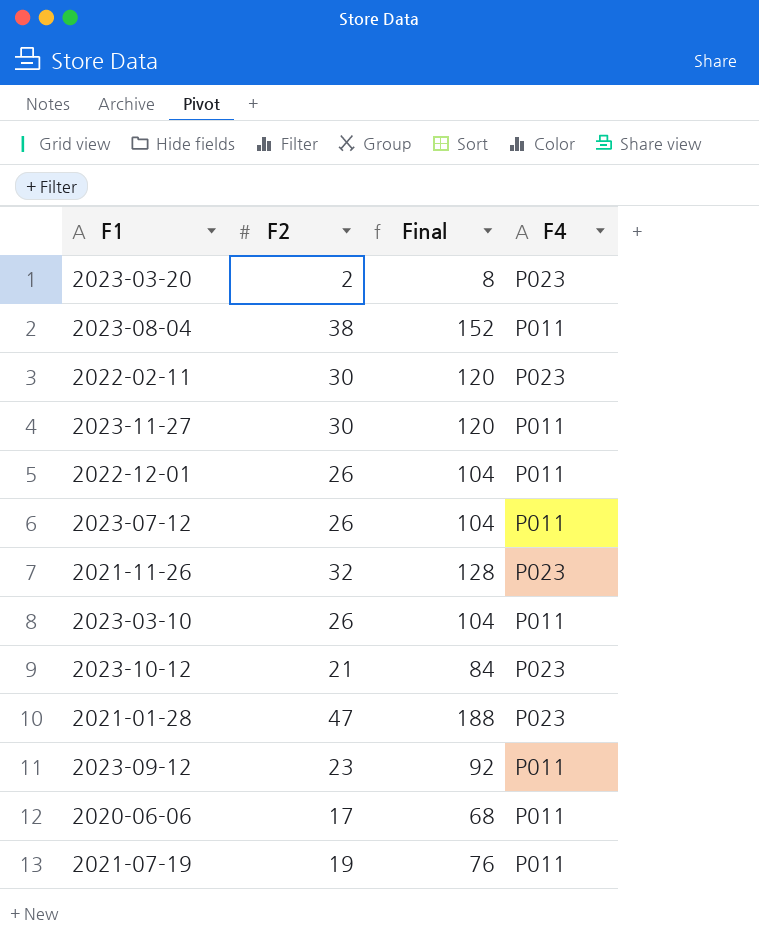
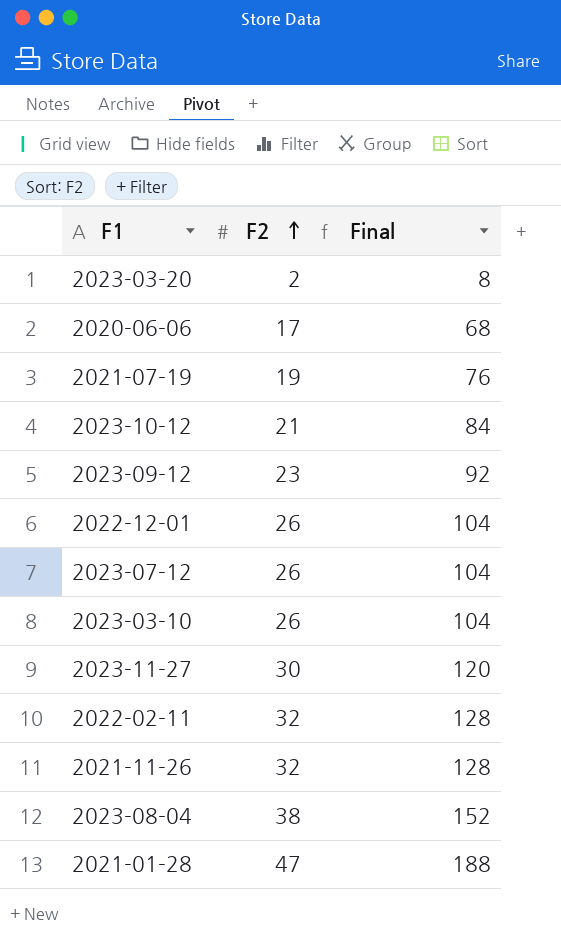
row order: none -> F2 ascending
column F4 | position: 4 -> none
2022-02-11 | F2: 30 -> 32
2022-02-11 | Final: 120 -> 128

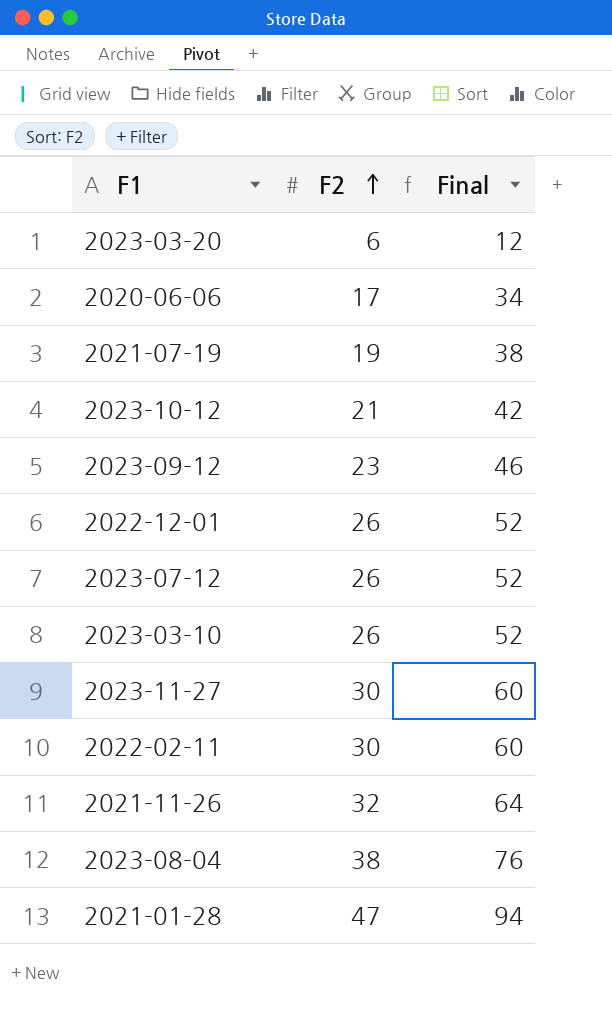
column Final | formula: [F2] * 4 -> [F2] * 2
2023-03-20 | F2: 2 -> 6
2022-02-11 | F2: 32 -> 30

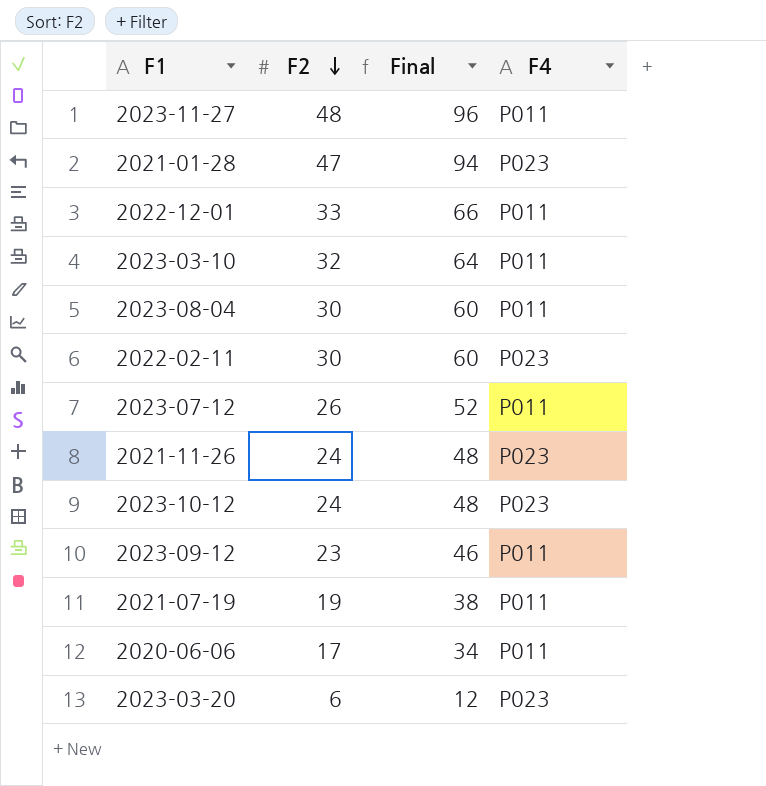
row order: F2 ascending -> F2 descending
column F4 | position: none -> 4
2023-11-27 | F2: 30 -> 48
2023-11-27 | Final: 60 -> 96
2022-12-01 | F2: 26 -> 33
2022-12-01 | Final: 52 -> 66
2023-03-10 | F2: 26 -> 32
2023-03-10 | Final: 52 -> 64
2023-08-04 | F2: 38 -> 30
2023-08-04 | Final: 76 -> 60
2021-11-26 | F2: 32 -> 24
2021-11-26 | Final: 64 -> 48
2023-10-12 | F2: 21 -> 24
2023-10-12 | Final: 42 -> 48

